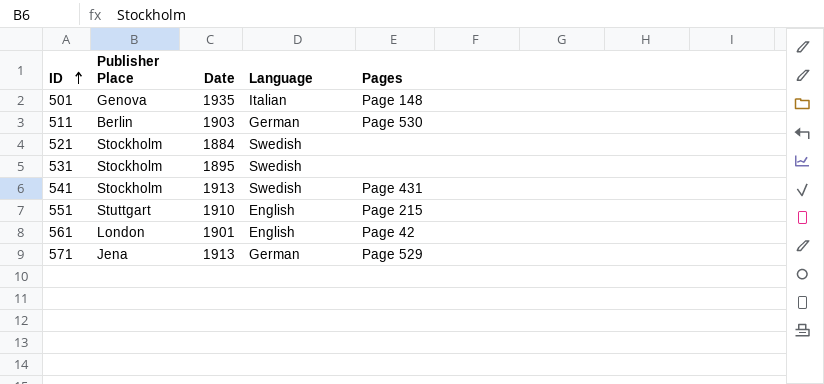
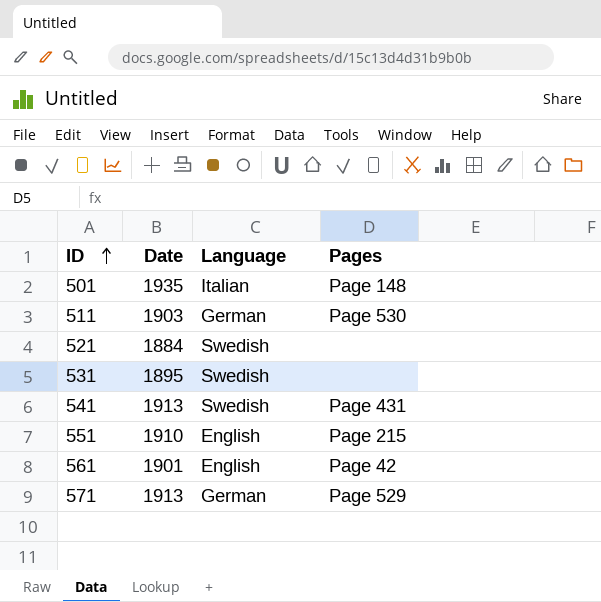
column Publisher Place | position: 2 -> none

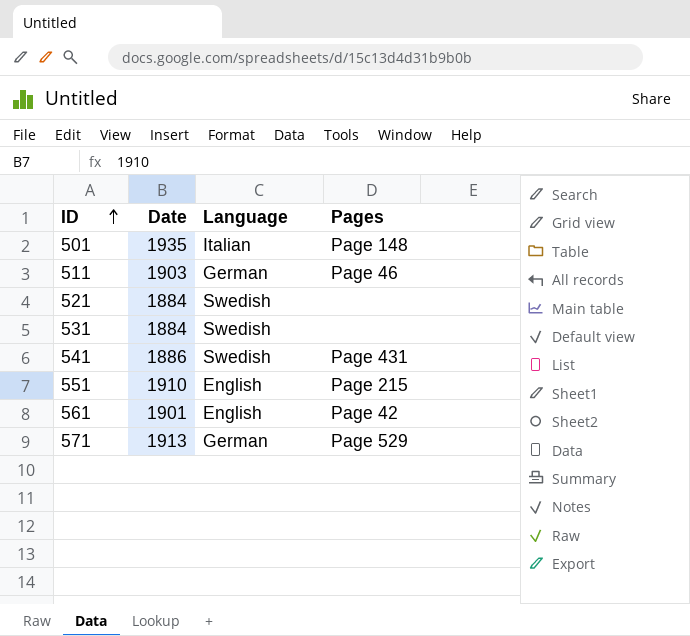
511 | Pages: Page 530 -> Page 46
531 | Date: 1895 -> 1884
541 | Date: 1913 -> 1886

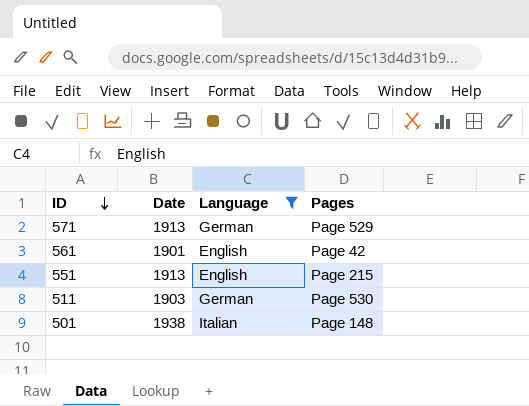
filter: none -> Language != Swedish
row order: ID ascending -> ID descending
551 | Date: 1910 -> 1913
511 | Pages: Page 46 -> Page 530
501 | Date: 1935 -> 1938

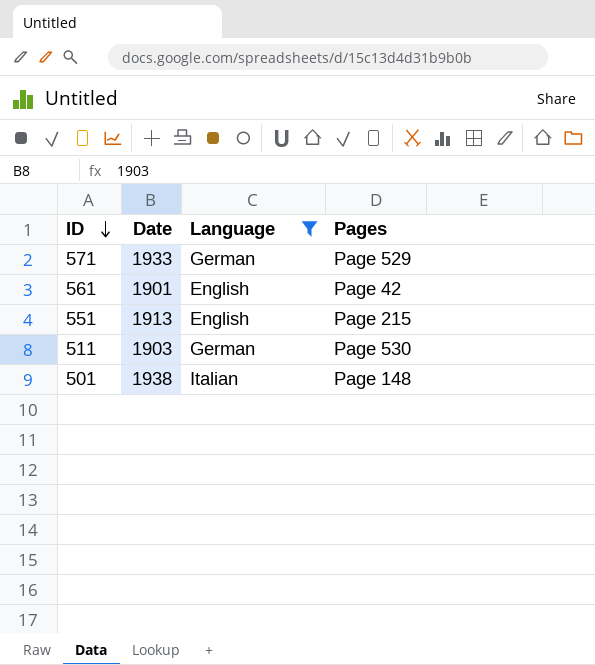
571 | Date: 1913 -> 1933

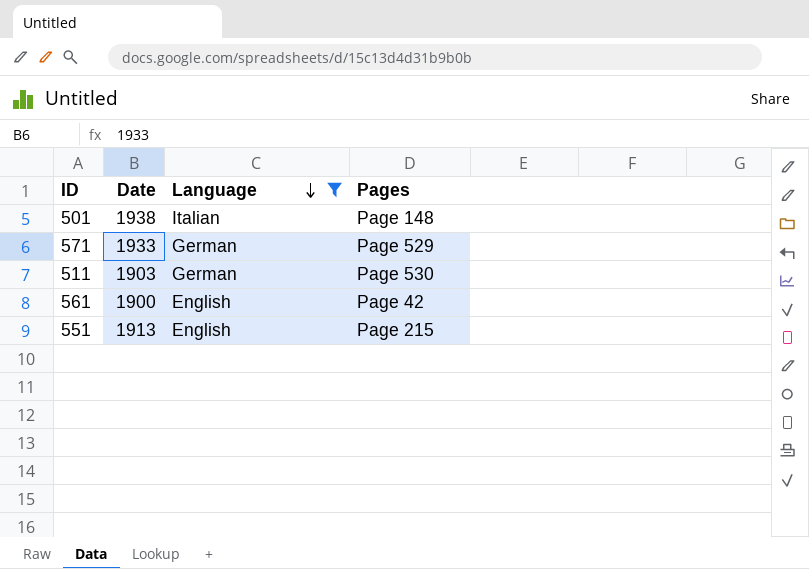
row order: ID descending -> Language descending
561 | Date: 1901 -> 1900

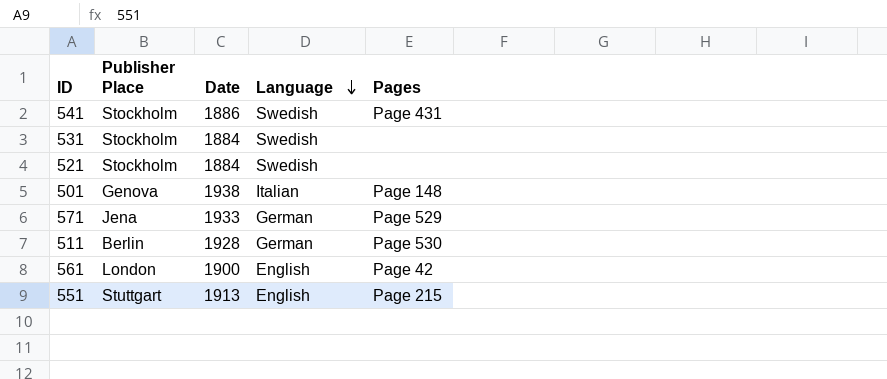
filter: Language != Swedish -> none
column Publisher Place | position: none -> 2
511 | Date: 1903 -> 1928

